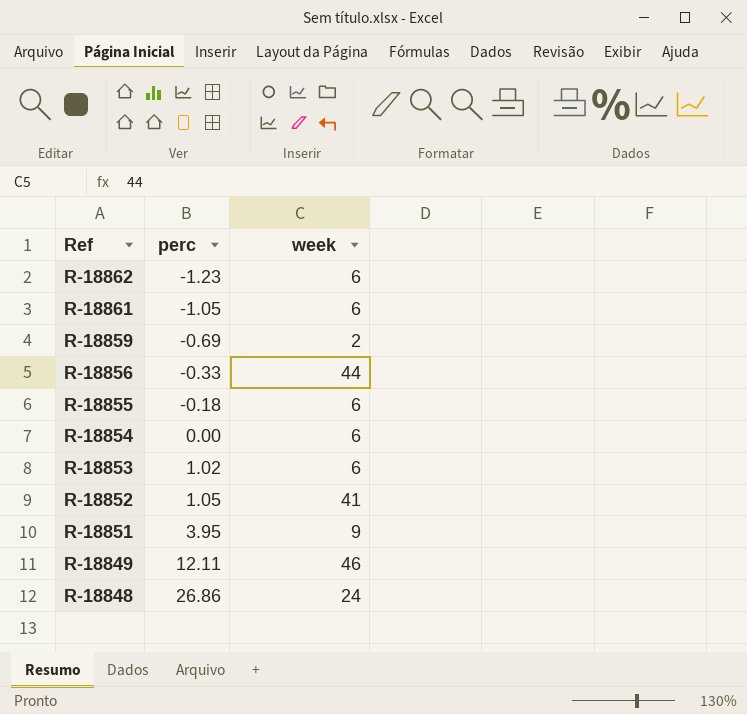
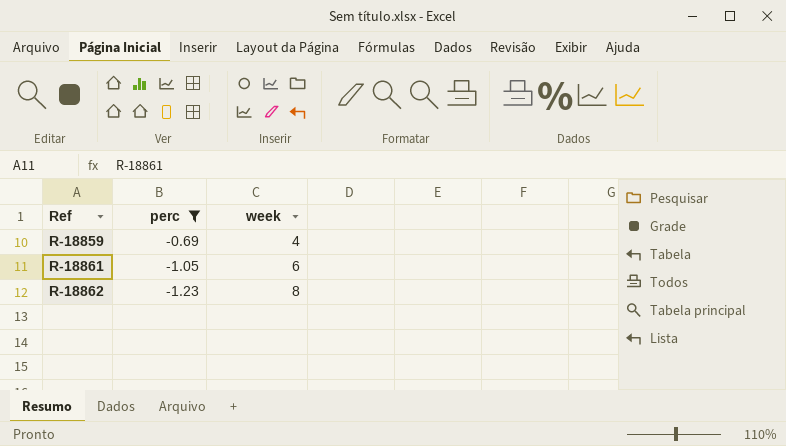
filter: none -> perc <= -0.69
row order: Ref descending -> Ref ascending
R-18859 | week: 2 -> 4
R-18862 | week: 6 -> 8

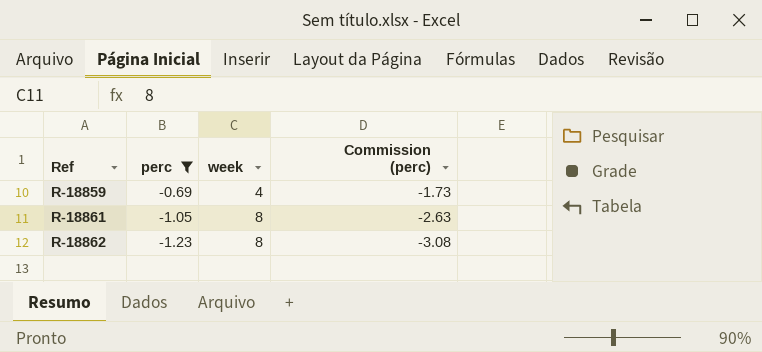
column Commission (perc) | formula: none -> [perc] * 2.5
R-18861 | week: 6 -> 8

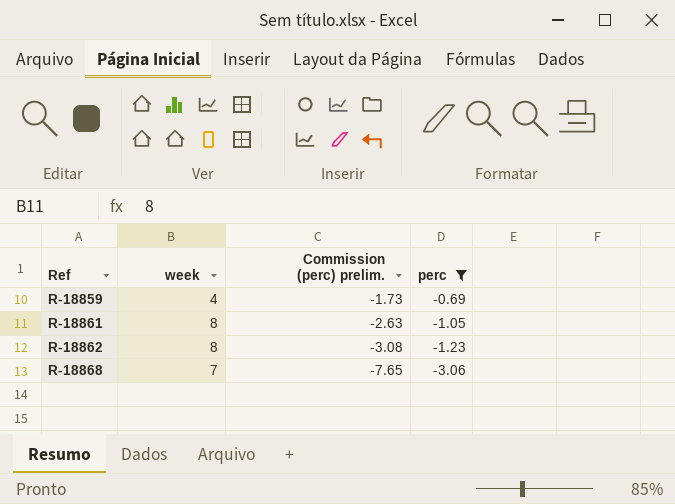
column name: Commission (perc) -> Commission (perc) prelim.
column perc | position: 2 -> 4
row R-18868: none -> 7 | -7.65 | -3.06

